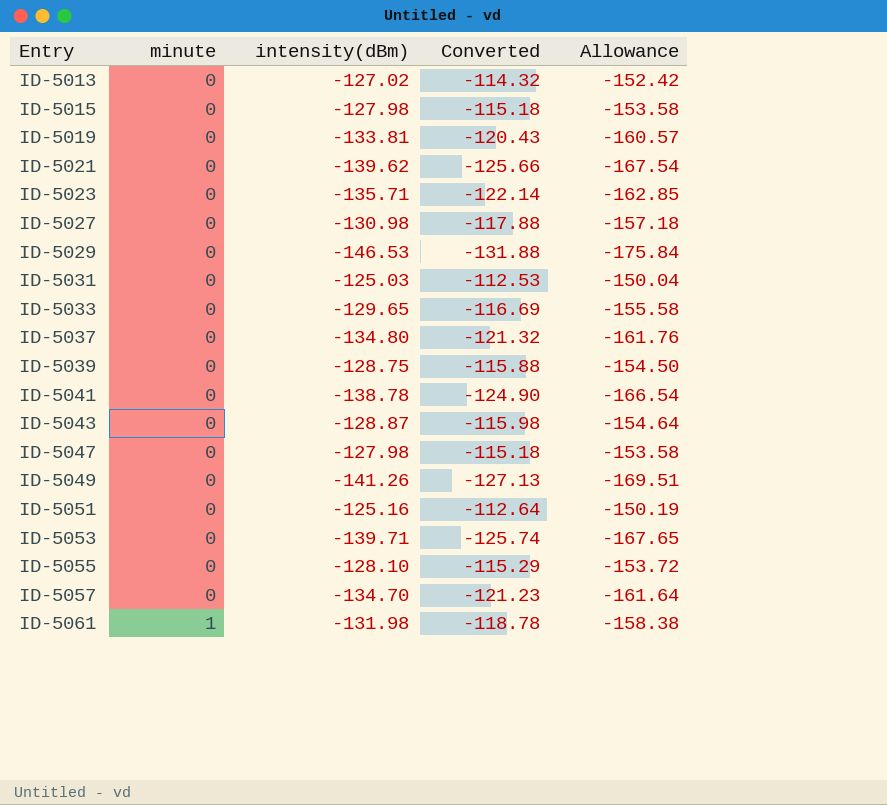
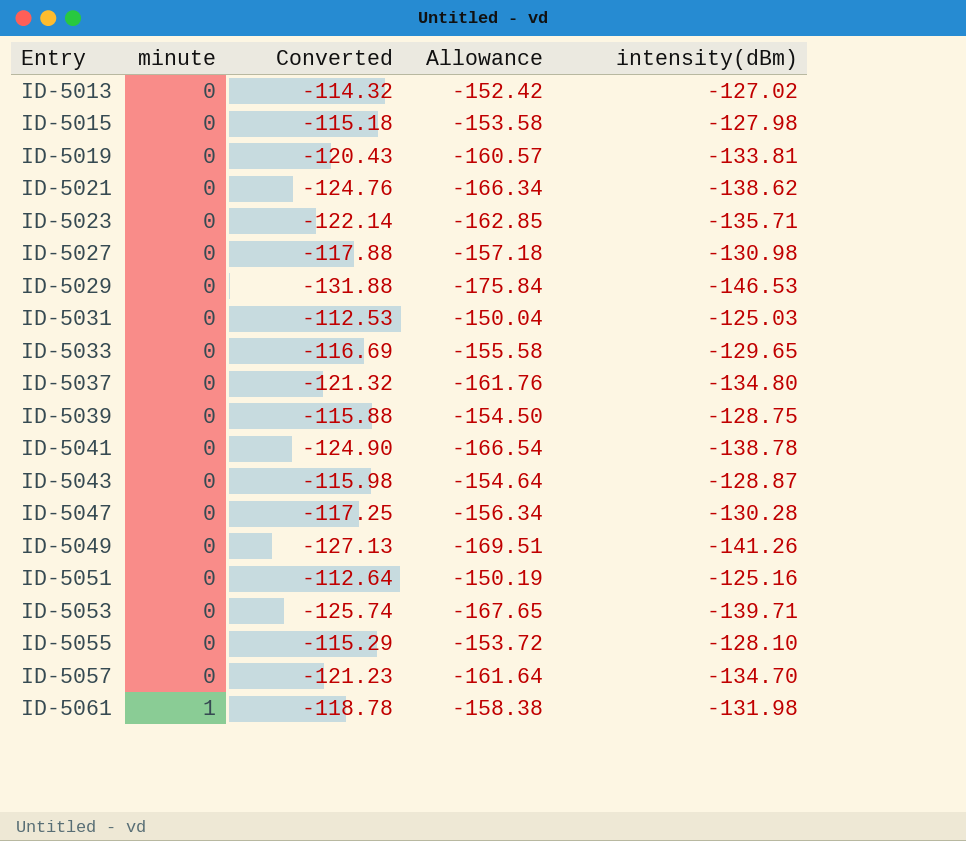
column intensity(dBm) | position: 3 -> 5
ID-5021 | Converted: -125.66 -> -124.76
ID-5021 | Allowance: -167.54 -> -166.34
ID-5021 | intensity(dBm): -139.62 -> -138.62
ID-5047 | Converted: -115.18 -> -117.25
ID-5047 | Allowance: -153.58 -> -156.34
ID-5047 | intensity(dBm): -127.98 -> -130.28

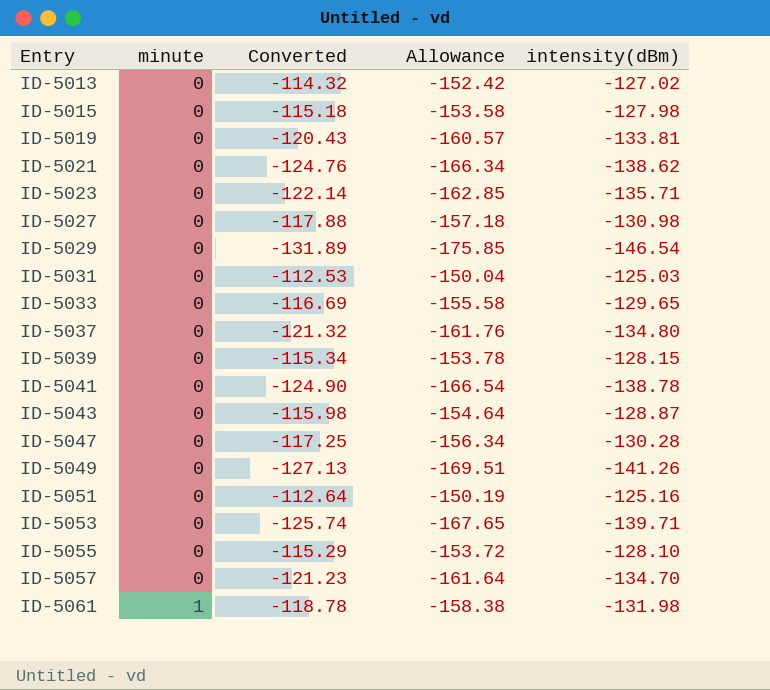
ID-5029 | Converted: -131.88 -> -131.89
ID-5029 | Allowance: -175.84 -> -175.85
ID-5029 | intensity(dBm): -146.53 -> -146.54
ID-5039 | Converted: -115.88 -> -115.34
ID-5039 | Allowance: -154.50 -> -153.78
ID-5039 | intensity(dBm): -128.75 -> -128.15

